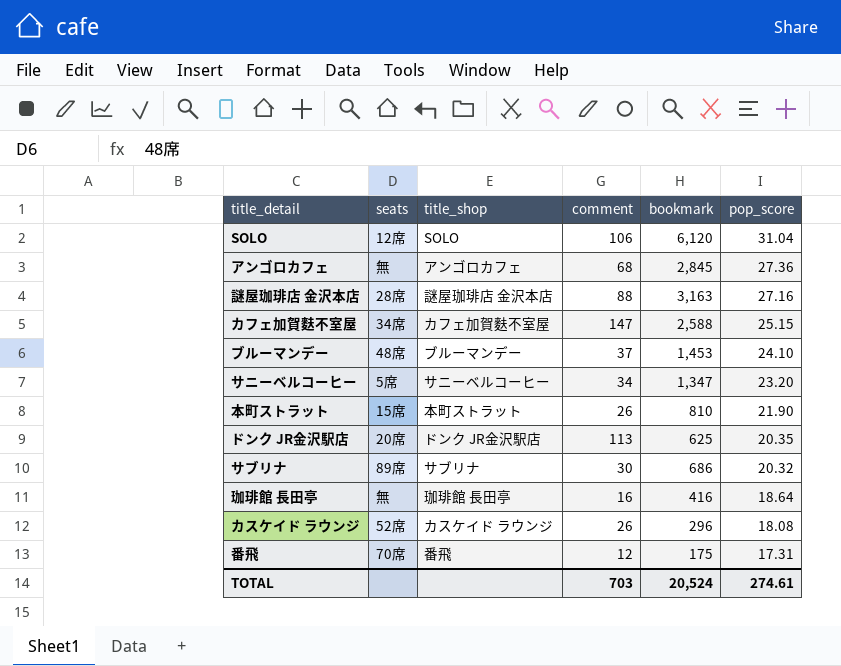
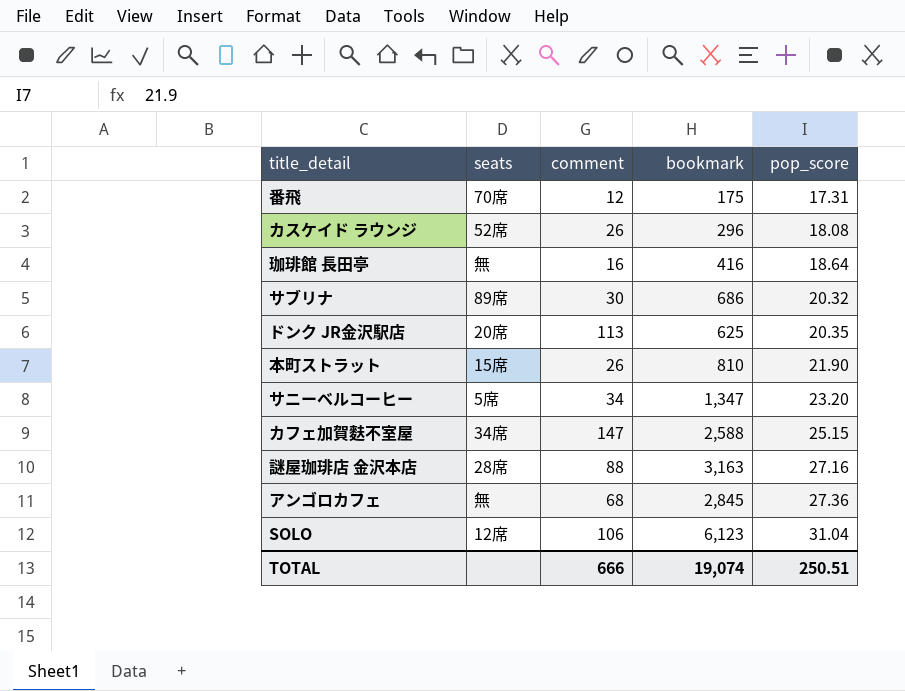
row order: pop_score descending -> pop_score ascending
column title_shop | position: 3 -> none
row ブルーマンデー: 48席 | ブルーマンデー | 37 | 1,453 | 24.10 -> none
SOLO | bookmark: 6,120 -> 6,123
TOTAL | comment: 703 -> 666
TOTAL | bookmark: 20,524 -> 19,074
TOTAL | pop_score: 274.61 -> 250.51

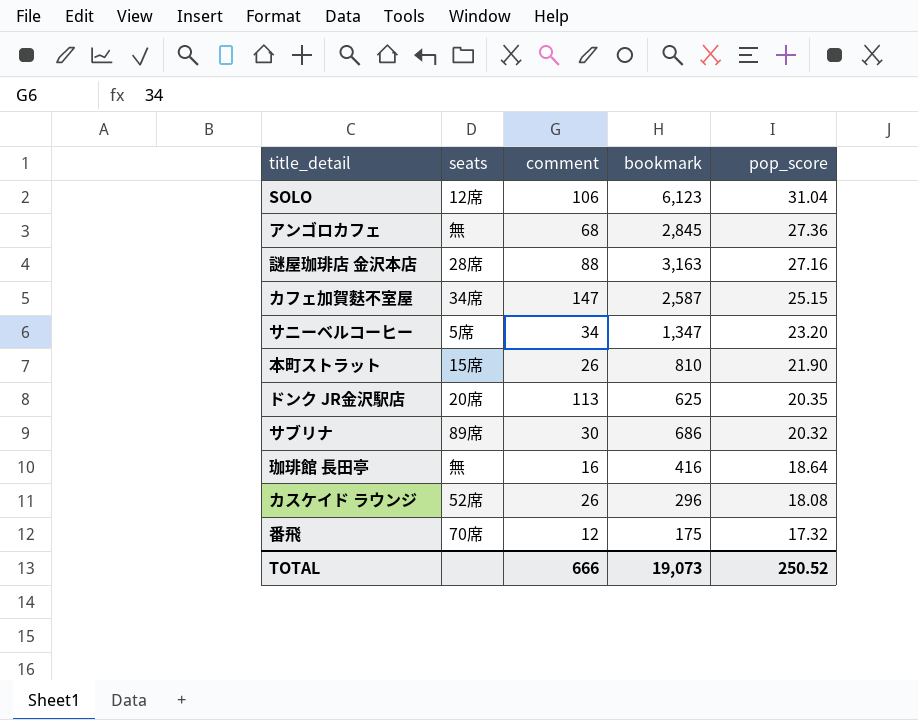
row order: pop_score ascending -> pop_score descending
カフェ加賀麩不室屋 | bookmark: 2,588 -> 2,587
番飛 | pop_score: 17.31 -> 17.32
TOTAL | bookmark: 19,074 -> 19,073
TOTAL | pop_score: 250.51 -> 250.52

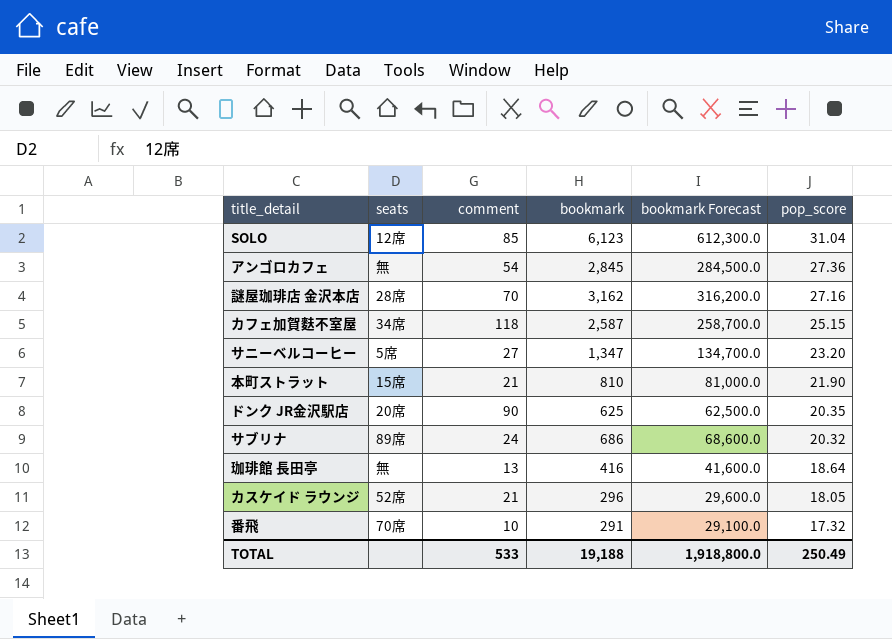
column bookmark Forecast | formula: none -> [bookmark] * 100
SOLO | comment: 106 -> 85
アンゴロカフェ | comment: 68 -> 54
謎屋珈琲店 金沢本店 | comment: 88 -> 70
謎屋珈琲店 金沢本店 | bookmark: 3,163 -> 3,162
カフェ加賀麩不室屋 | comment: 147 -> 118
サニーベルコーヒー | comment: 34 -> 27
本町ストラット | comment: 26 -> 21
ドンク JR金沢駅店 | comment: 113 -> 90
サブリナ | comment: 30 -> 24
珈琲館 長田亭 | comment: 16 -> 13
カスケイド ラウンジ | comment: 26 -> 21
カスケイド ラウンジ | pop_score: 18.08 -> 18.05
番飛 | comment: 12 -> 10
番飛 | bookmark: 175 -> 291
TOTAL | comment: 666 -> 533
TOTAL | bookmark: 19,073 -> 19,188
TOTAL | pop_score: 250.52 -> 250.49

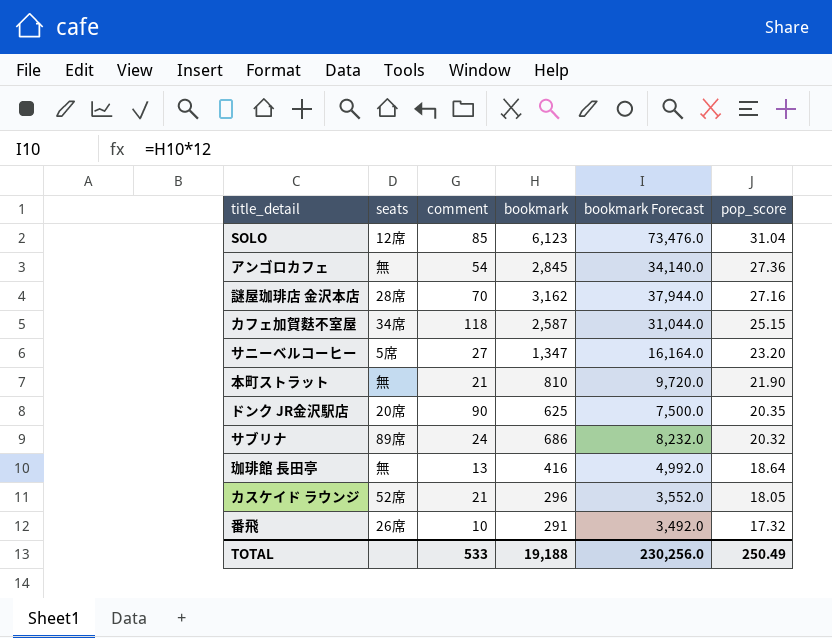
column bookmark Forecast | formula: [bookmark] * 100 -> [bookmark] * 12
本町ストラット | seats: 15席 -> 無
番飛 | seats: 70席 -> 26席
TOTAL | bookmark Forecast: 1,918,800.0 -> 230,256.0

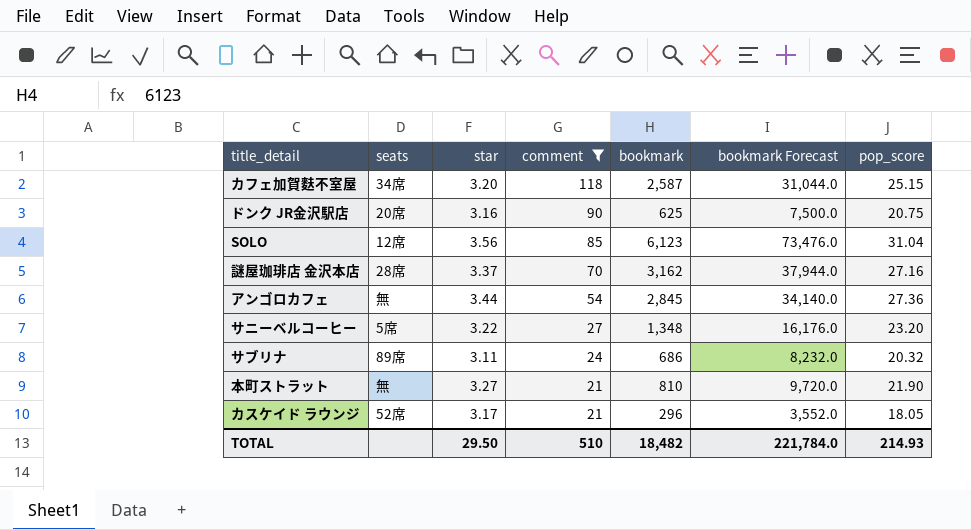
filter: none -> comment >= 21
row order: pop_score descending -> comment descending
column star | position: none -> 3
ドンク JR金沢駅店 | pop_score: 20.35 -> 20.75
サニーベルコーヒー | bookmark: 1,347 -> 1,348
サニーベルコーヒー | bookmark Forecast: 16,164.0 -> 16,176.0
TOTAL | comment: 533 -> 510
TOTAL | bookmark: 19,188 -> 18,482
TOTAL | bookmark Forecast: 230,256.0 -> 221,784.0
TOTAL | pop_score: 250.49 -> 214.93

